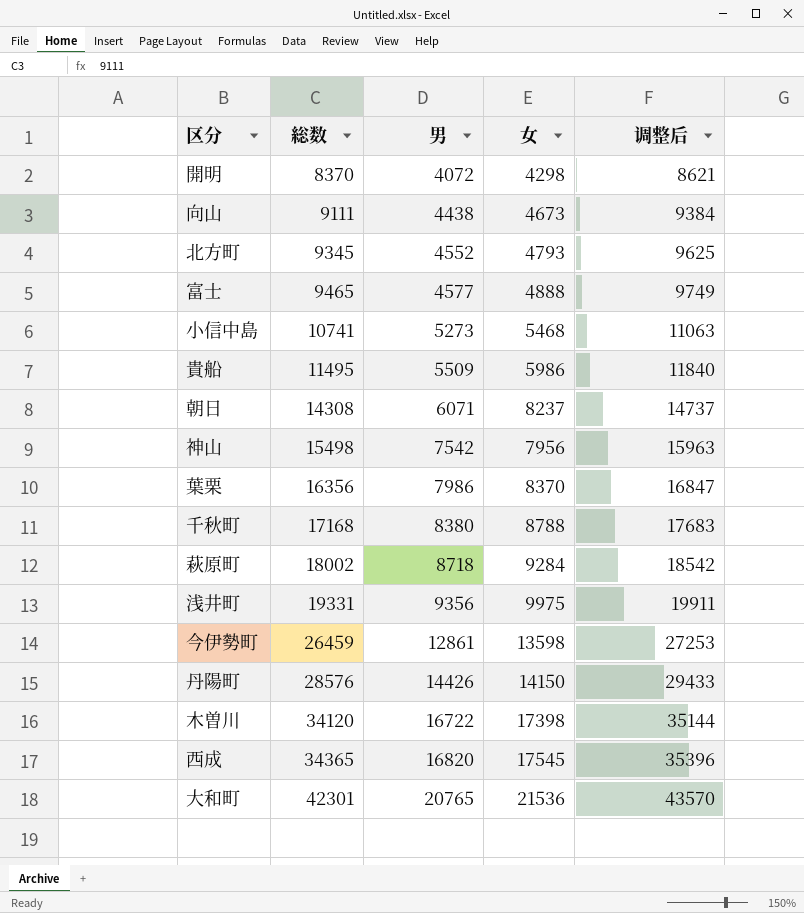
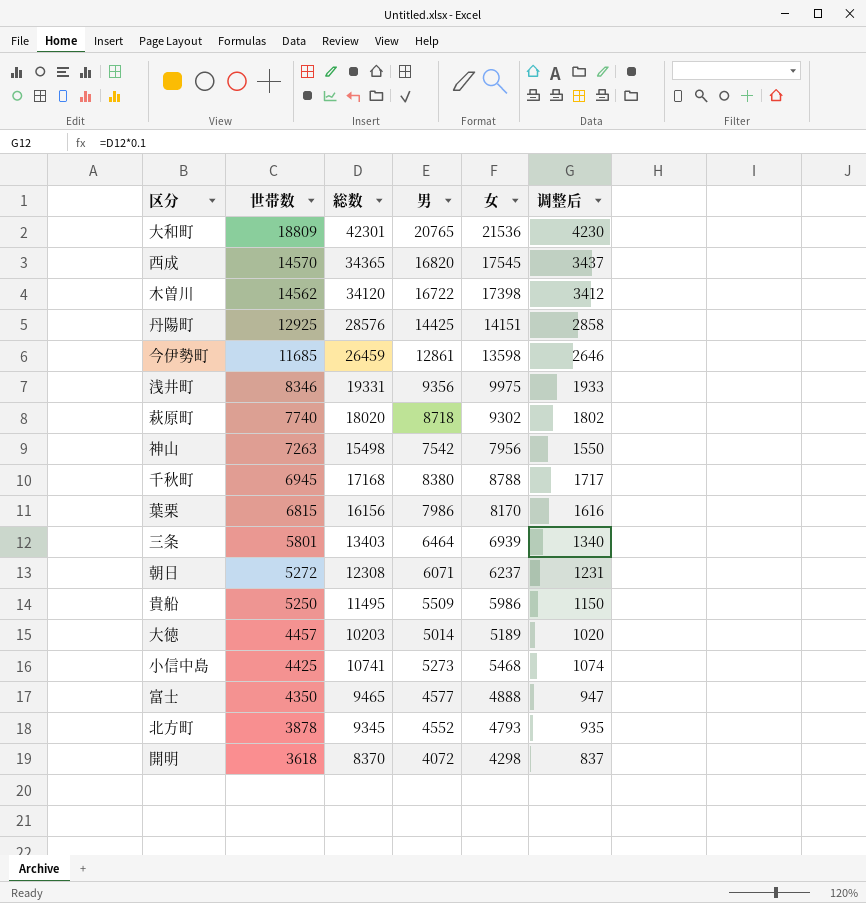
row order: 総数 ascending -> 世帯数 descending
column 世帯数 | position: none -> 2
column 调整后 | formula: [総数] * 1.03 -> [総数] * 0.1
row 向山: 9111 | 4438 | 4673 | 9384 -> none
丹陽町 | 男: 14426 -> 14425
丹陽町 | 女: 14150 -> 14151
萩原町 | 総数: 18002 -> 18020
萩原町 | 女: 9284 -> 9302
葉栗 | 総数: 16356 -> 16156
葉栗 | 女: 8370 -> 8170
row 三条: none -> 5801 | 13403 | 6464 | 6939 | 1340
朝日 | 総数: 14308 -> 12308
朝日 | 女: 8237 -> 6237
row 大徳: none -> 4457 | 10203 | 5014 | 5189 | 1020

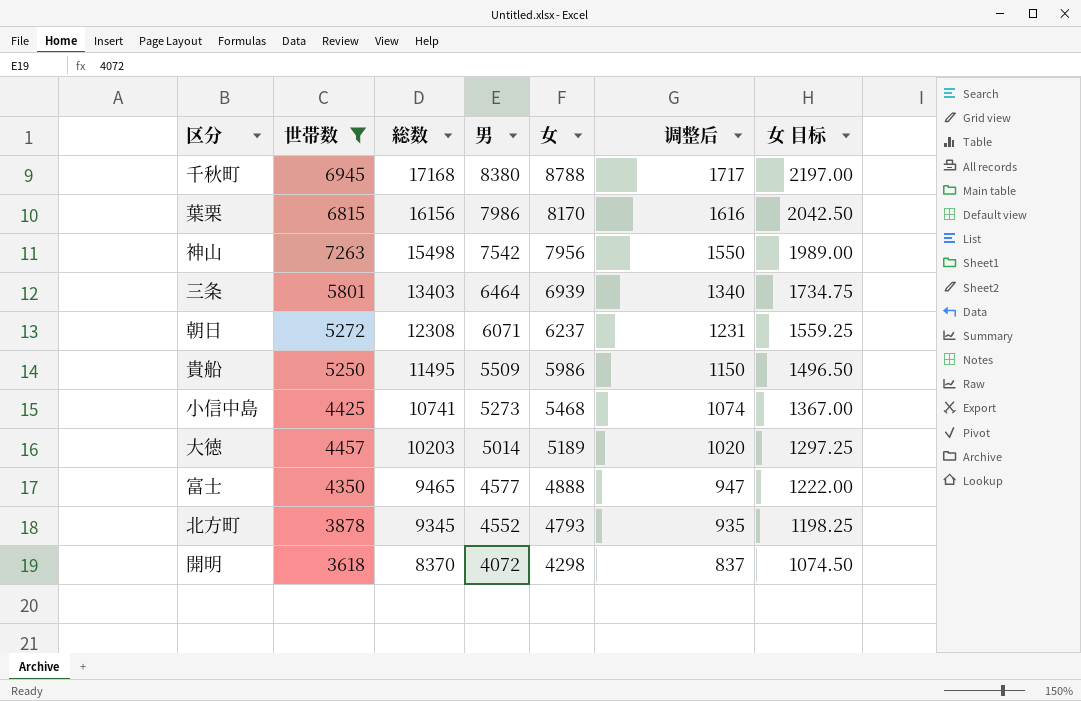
filter: none -> 世帯数 <= 7263
row order: 世帯数 descending -> 総数 descending
column 女 目标 | formula: none -> [女] * 0.25

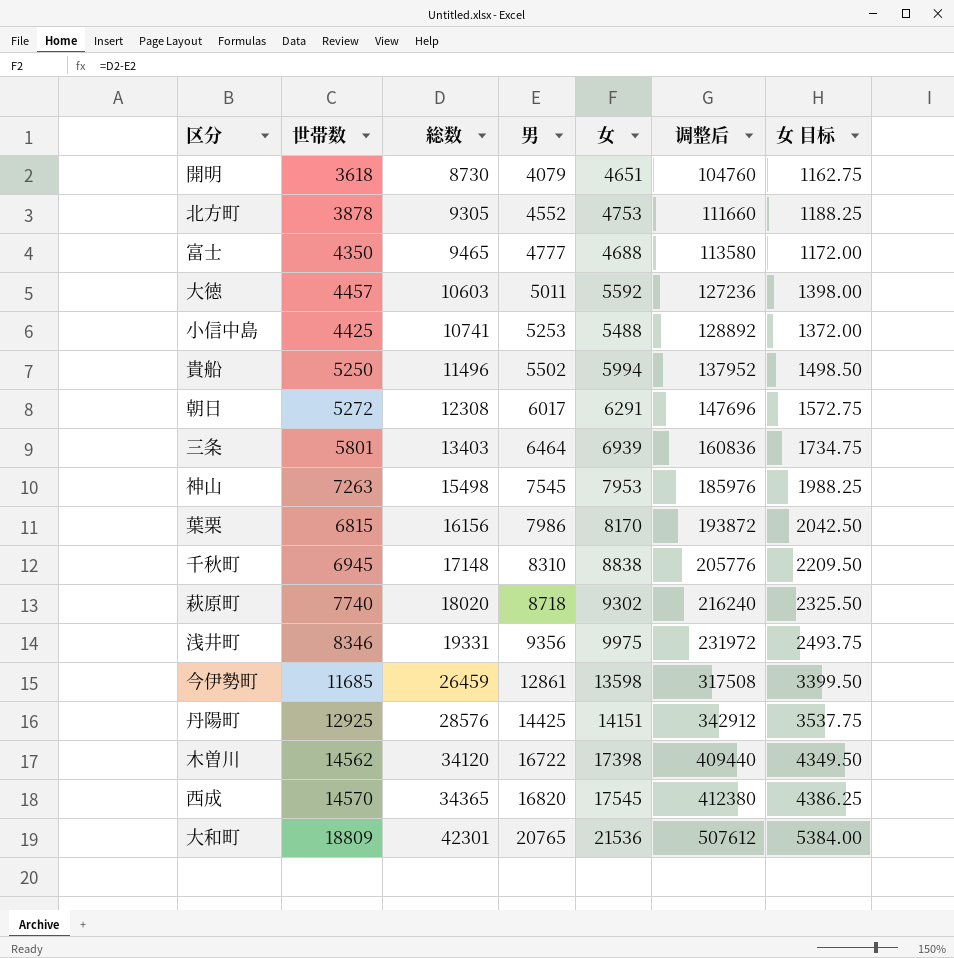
filter: 世帯数 <= 7263 -> none
row order: 総数 descending -> 総数 ascending
column 调整后 | formula: [総数] * 0.1 -> [総数] * 12
開明 | 総数: 8370 -> 8730
開明 | 男: 4072 -> 4079
開明 | 女: 4298 -> 4651
開明 | 女 目标: 1074.50 -> 1162.75
北方町 | 総数: 9345 -> 9305
北方町 | 女: 4793 -> 4753
北方町 | 女 目标: 1198.25 -> 1188.25
富士 | 男: 4577 -> 4777
富士 | 女: 4888 -> 4688
富士 | 女 目标: 1222.00 -> 1172.00
大徳 | 総数: 10203 -> 10603
大徳 | 男: 5014 -> 5011
大徳 | 女: 5189 -> 5592
大徳 | 女 目标: 1297.25 -> 1398.00
小信中島 | 男: 5273 -> 5253
小信中島 | 女: 5468 -> 5488
小信中島 | 女 目标: 1367.00 -> 1372.00
貴船 | 総数: 11495 -> 11496
貴船 | 男: 5509 -> 5502
貴船 | 女: 5986 -> 5994
貴船 | 女 目标: 1496.50 -> 1498.50
朝日 | 男: 6071 -> 6017
朝日 | 女: 6237 -> 6291
朝日 | 女 目标: 1559.25 -> 1572.75
神山 | 男: 7542 -> 7545
神山 | 女: 7956 -> 7953
神山 | 女 目标: 1989.00 -> 1988.25
千秋町 | 総数: 17168 -> 17148
千秋町 | 男: 8380 -> 8310
千秋町 | 女: 8788 -> 8838
千秋町 | 女 目标: 2197.00 -> 2209.50

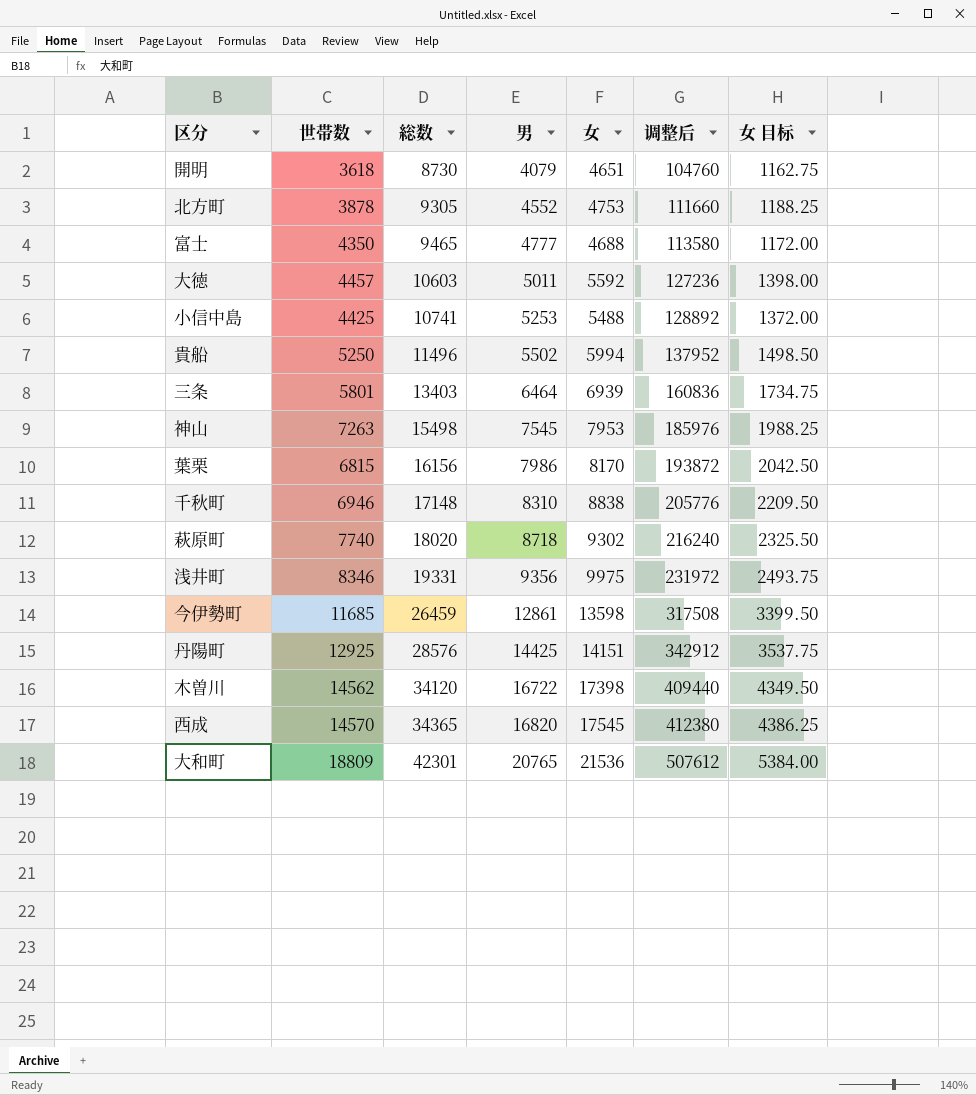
row 朝日: 5272 | 12308 | 6017 | 6291 | 147696 | 1572.75 -> none
千秋町 | 世帯数: 6945 -> 6946

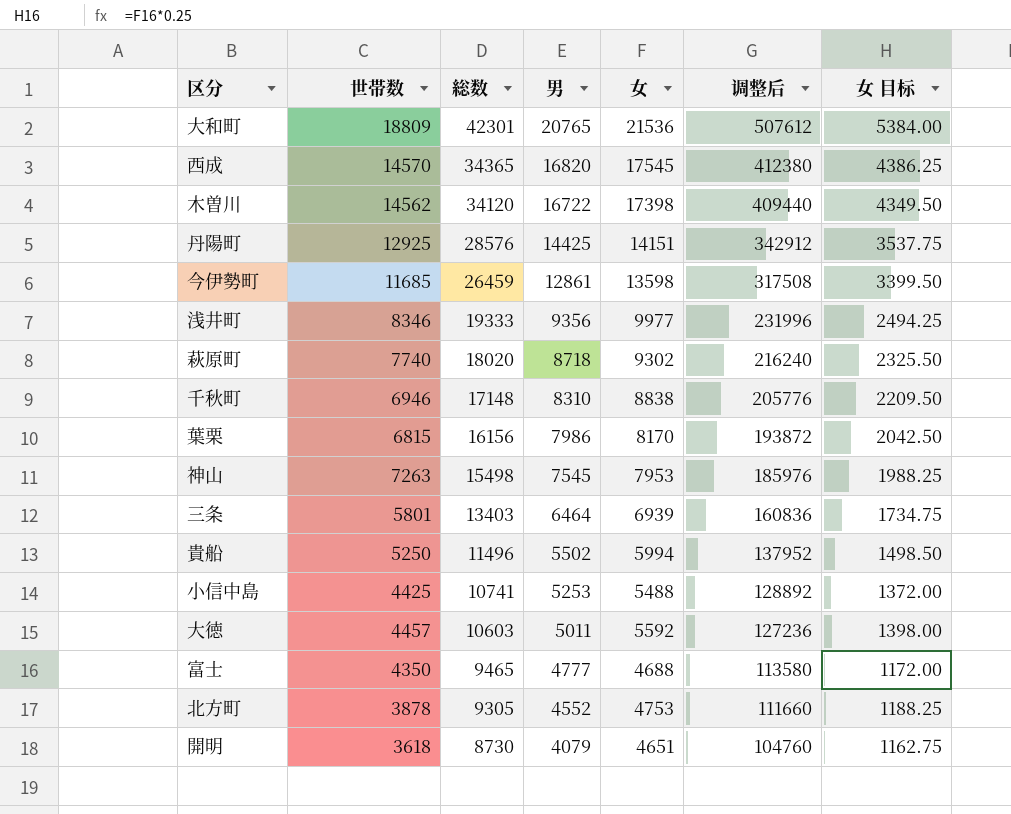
row order: 総数 ascending -> 総数 descending
浅井町 | 総数: 19331 -> 19333
浅井町 | 女: 9975 -> 9977
浅井町 | 调整后: 231972 -> 231996
浅井町 | 女 目标: 2493.75 -> 2494.25

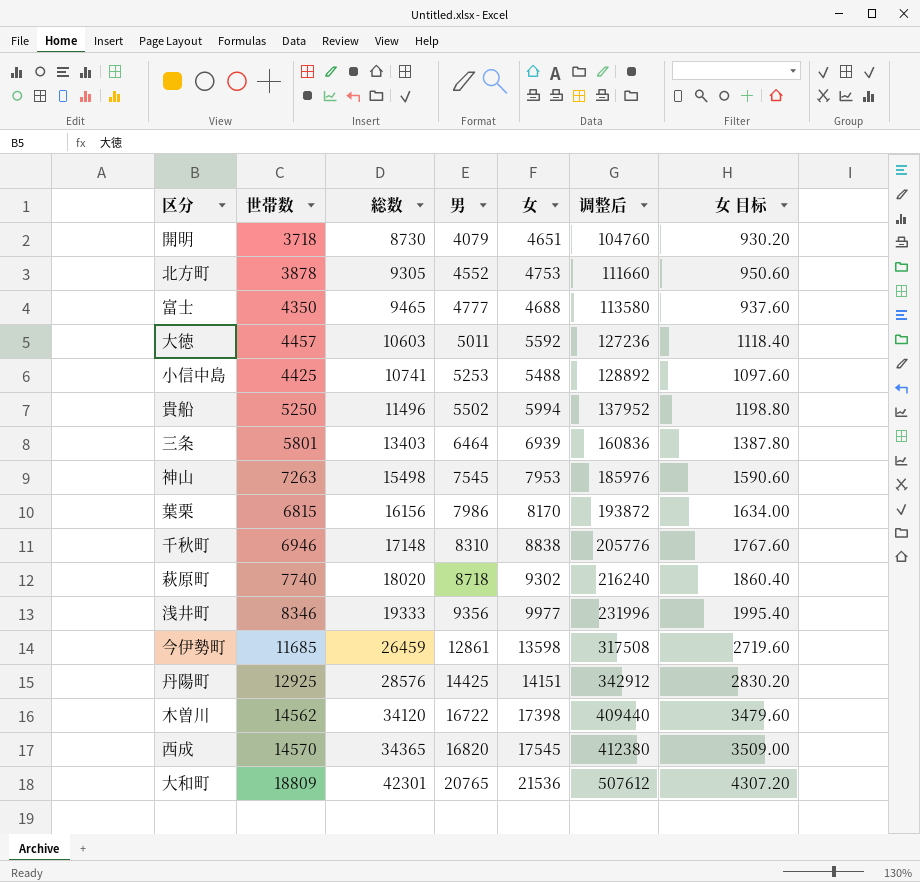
row order: 総数 descending -> 総数 ascending
column 女 目标 | formula: [女] * 0.25 -> [女] * 0.2
開明 | 世帯数: 3618 -> 3718

